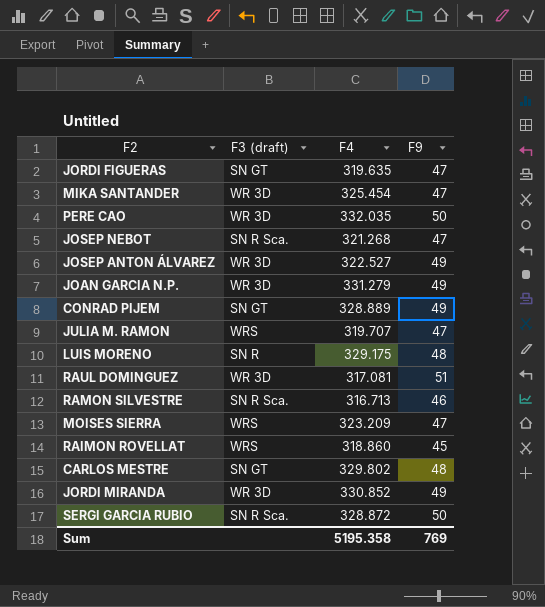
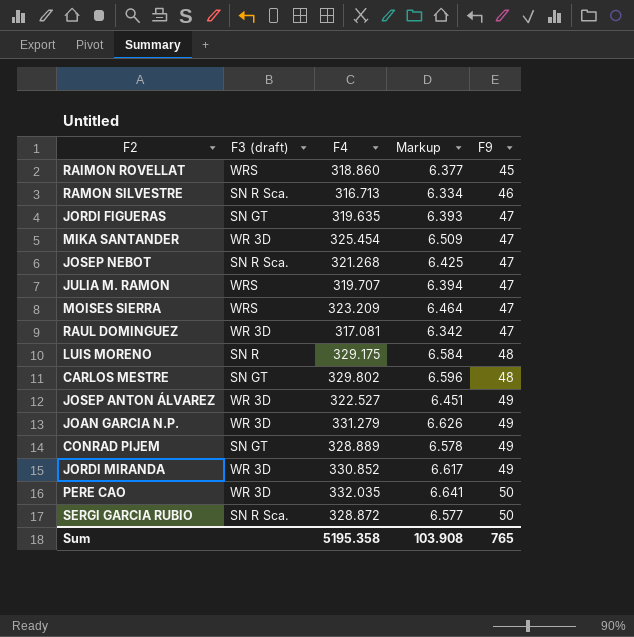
row order: none -> F9 ascending
column Markup | formula: none -> [F4] * 0.02
RAUL DOMINGUEZ | F9: 51 -> 47
Sum | F9: 769 -> 765

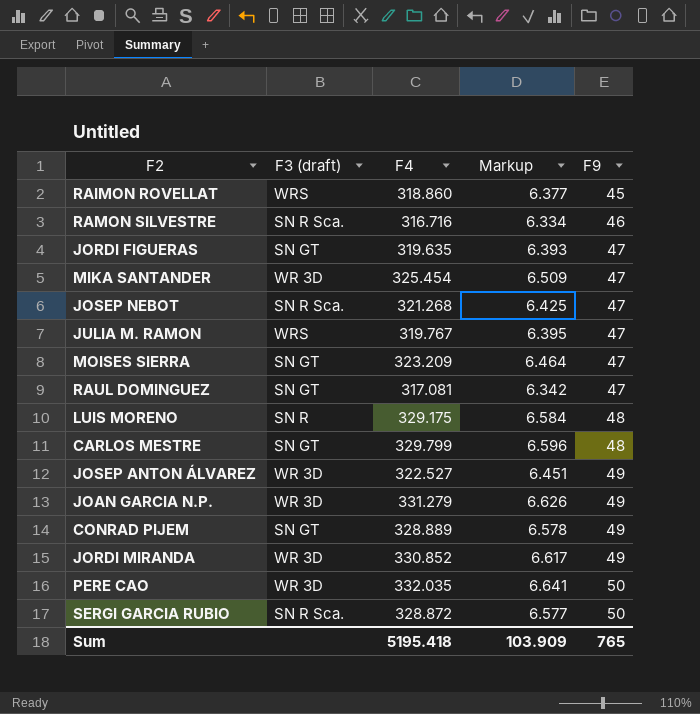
RAMON SILVESTRE | F4: 316.713 -> 316.716
JULIA M. RAMON | F4: 319.707 -> 319.767
JULIA M. RAMON | Markup: 6.394 -> 6.395
MOISES SIERRA | F3 (draft): WRS -> SN GT
RAUL DOMINGUEZ | F3 (draft): WR 3D -> SN GT
CARLOS MESTRE | F4: 329.802 -> 329.799
Sum | F4: 5195.358 -> 5195.418
Sum | Markup: 103.908 -> 103.909

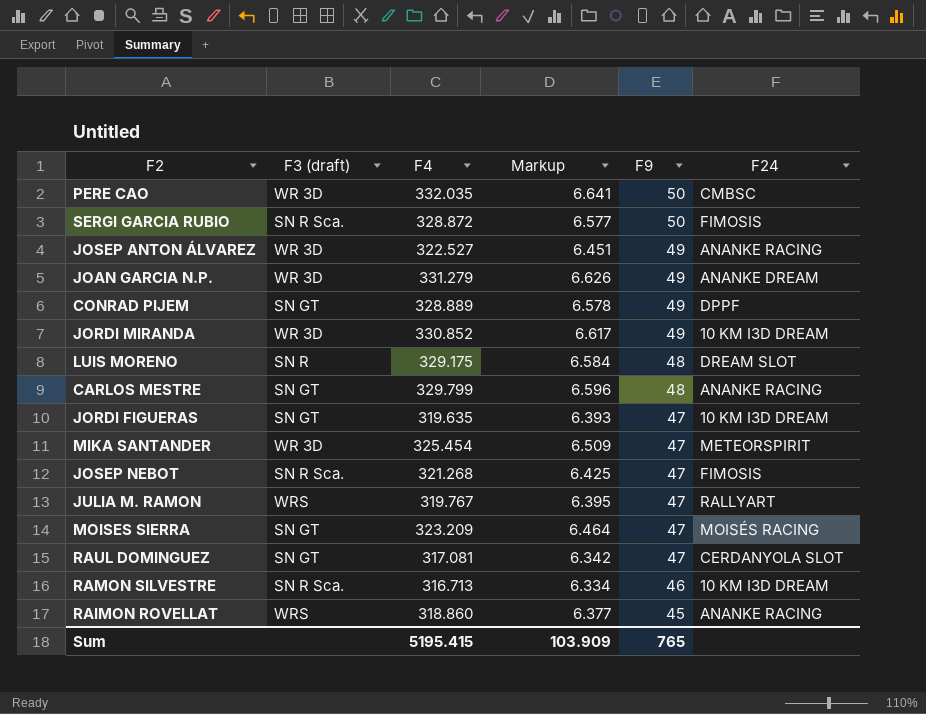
row order: F9 ascending -> F9 descending
column F24 | position: none -> 6
RAMON SILVESTRE | F4: 316.716 -> 316.713
Sum | F4: 5195.418 -> 5195.415

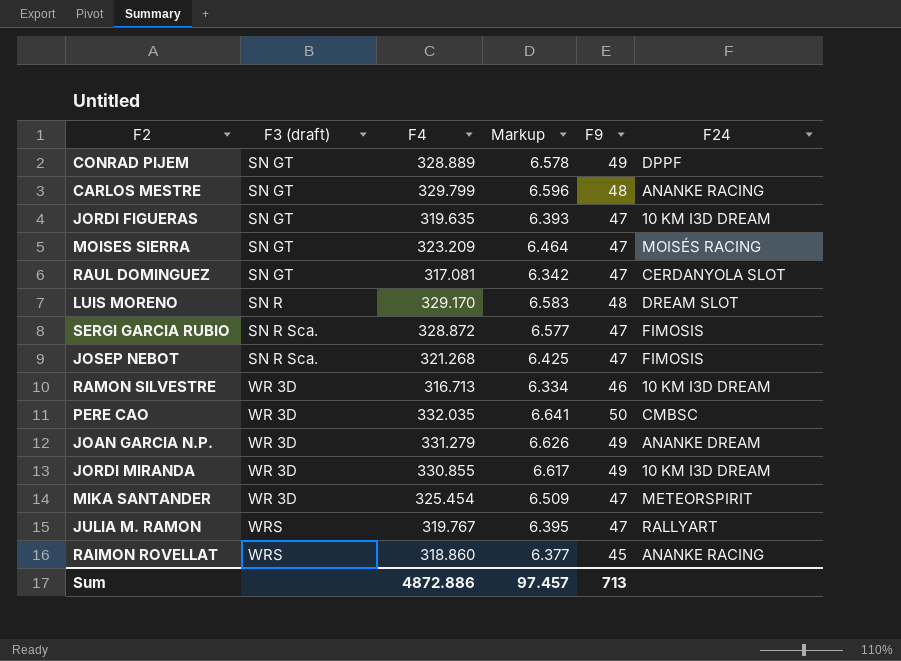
row order: F9 descending -> F3 (draft) ascending
row JOSEP ANTON ÁLVAREZ: WR 3D | 322.527 | 6.451 | 49 | ANANKE RACING -> none
LUIS MORENO | F4: 329.175 -> 329.170
LUIS MORENO | Markup: 6.584 -> 6.583
SERGI GARCIA RUBIO | F9: 50 -> 47
RAMON SILVESTRE | F3 (draft): SN R Sca. -> WR 3D
JORDI MIRANDA | F4: 330.852 -> 330.855
Sum | F4: 5195.415 -> 4872.886
Sum | Markup: 103.909 -> 97.457
Sum | F9: 765 -> 713

